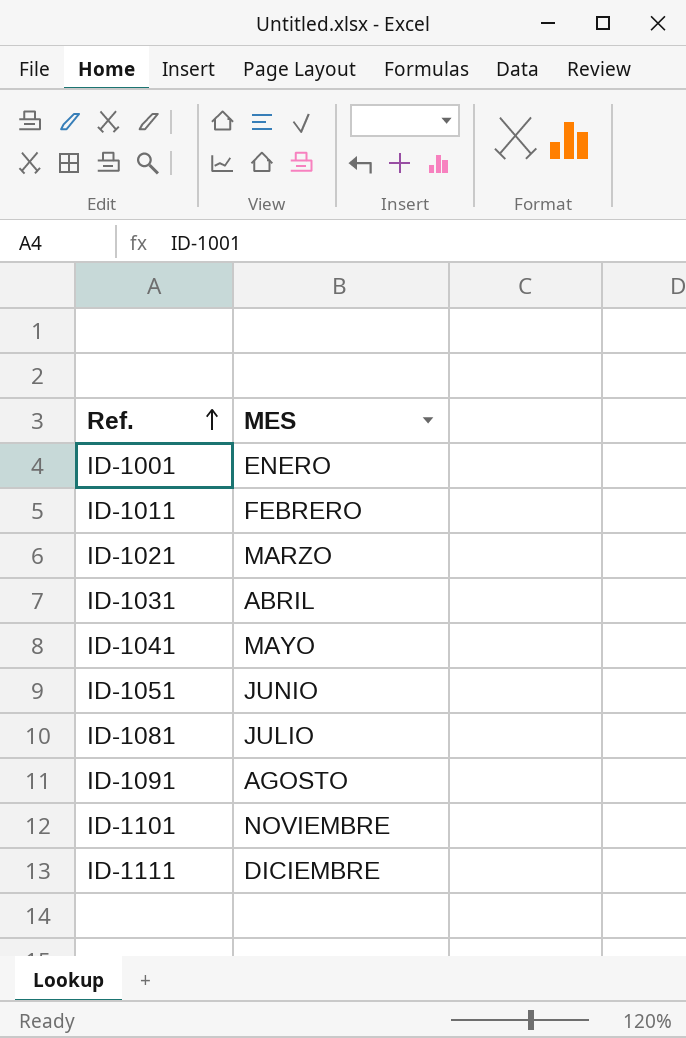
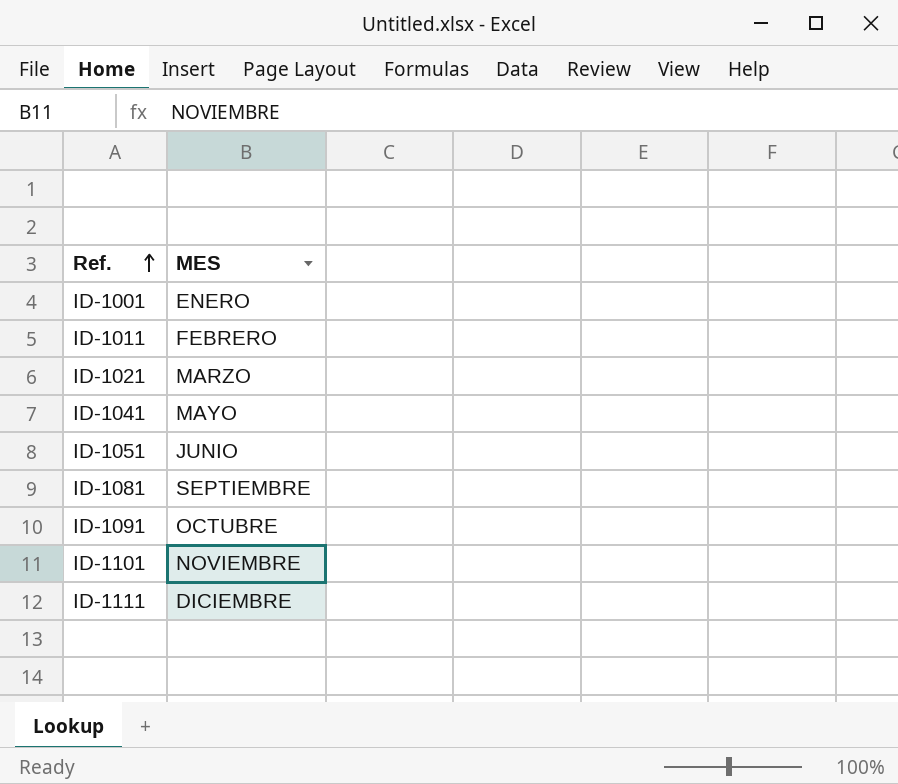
row ID-1031: ABRIL -> none
ID-1081 | MES: JULIO -> SEPTIEMBRE
ID-1091 | MES: AGOSTO -> OCTUBRE

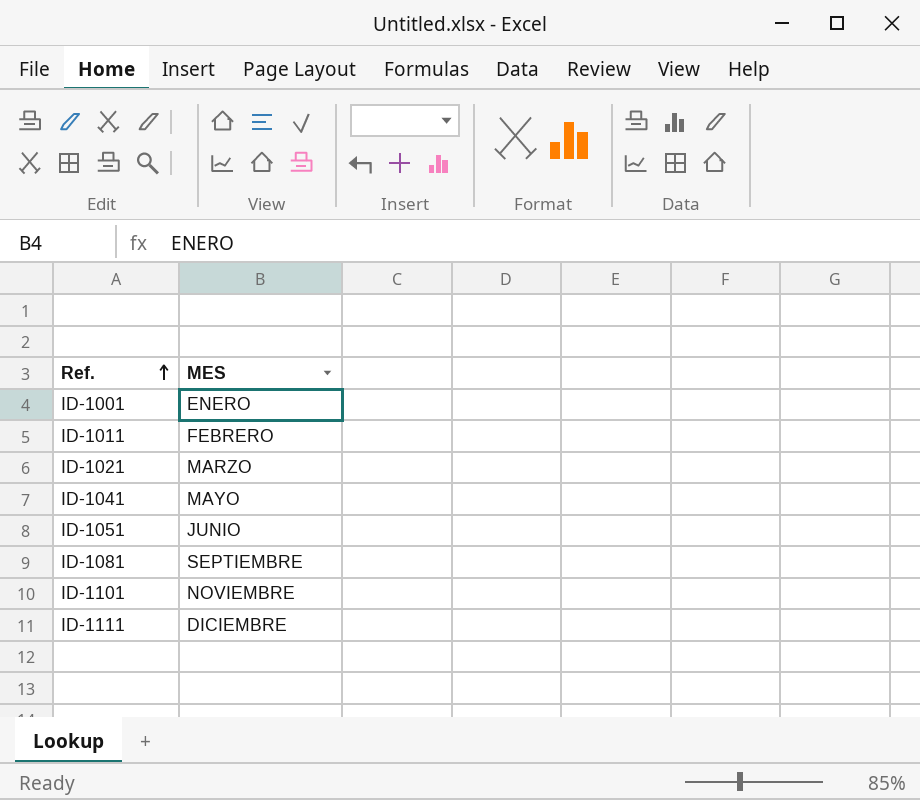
row ID-1091: OCTUBRE -> none

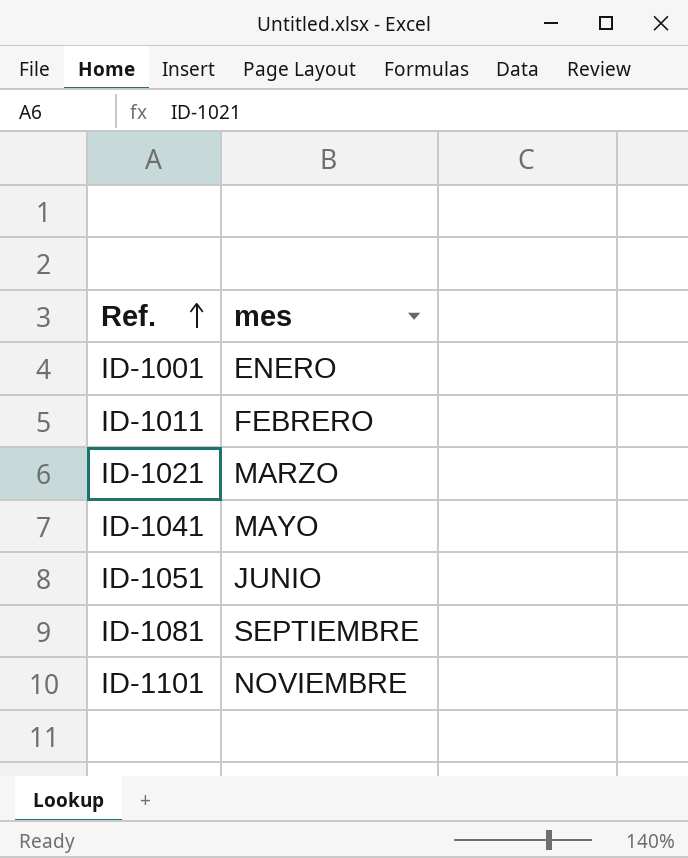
column name: MES -> mes
row ID-1111: DICIEMBRE -> none

